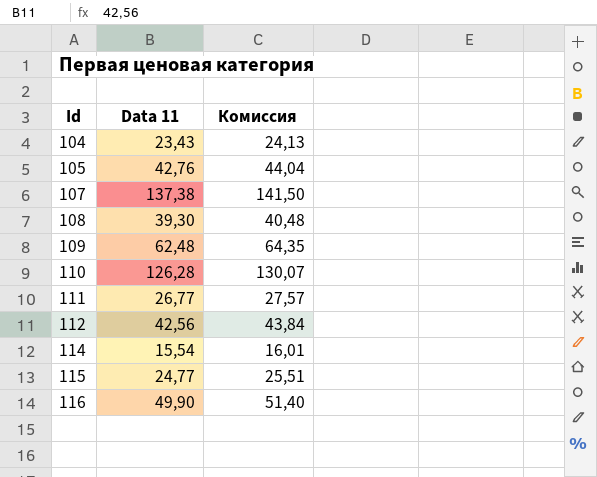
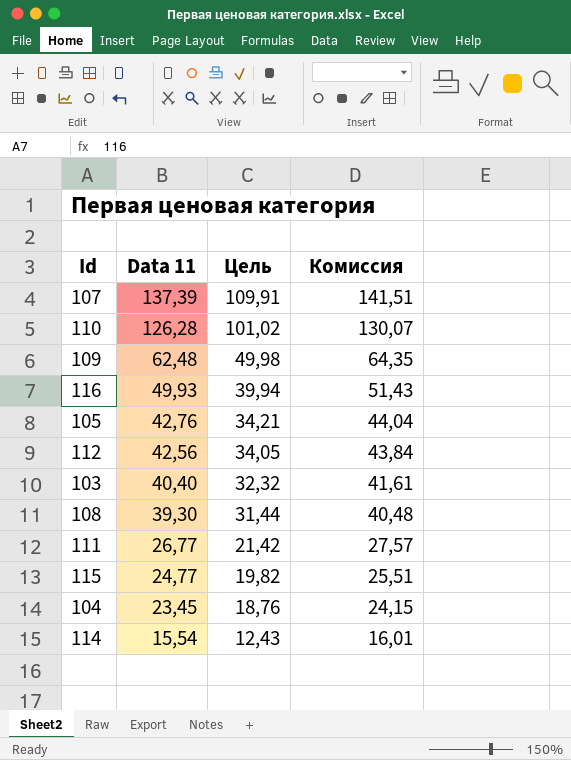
row order: Id ascending -> Data 11 descending
column Цель | formula: none -> [Data 11] * 0,8
107 | Data 11: 137,38 -> 137,39
107 | Комиссия: 141,50 -> 141,51
116 | Data 11: 49,90 -> 49,93
116 | Комиссия: 51,40 -> 51,43
row 103: none -> 40,40 | 32,32 | 41,61
104 | Data 11: 23,43 -> 23,45
104 | Комиссия: 24,13 -> 24,15

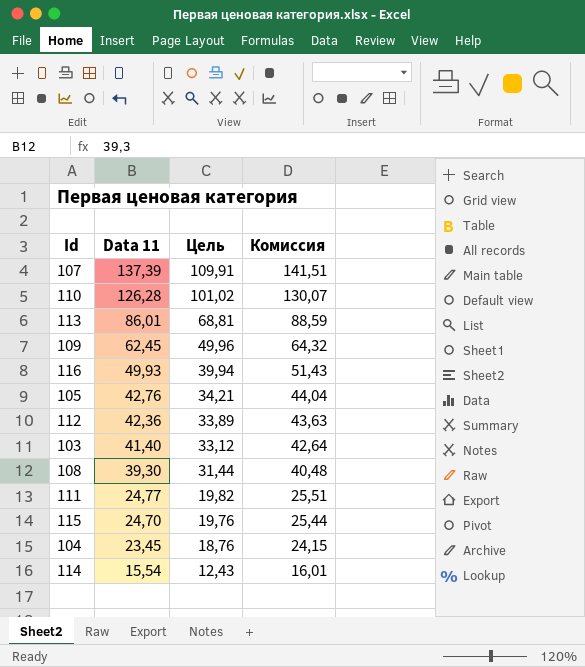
row 113: none -> 86,01 | 68,81 | 88,59
109 | Data 11: 62,48 -> 62,45
109 | Цель: 49,98 -> 49,96
109 | Комиссия: 64,35 -> 64,32
112 | Data 11: 42,56 -> 42,36
112 | Цель: 34,05 -> 33,89
112 | Комиссия: 43,84 -> 43,63
103 | Data 11: 40,40 -> 41,40
103 | Цель: 32,32 -> 33,12
103 | Комиссия: 41,61 -> 42,64
111 | Data 11: 26,77 -> 24,77
111 | Цель: 21,42 -> 19,82
111 | Комиссия: 27,57 -> 25,51
115 | Data 11: 24,77 -> 24,70
115 | Цель: 19,82 -> 19,76
115 | Комиссия: 25,51 -> 25,44

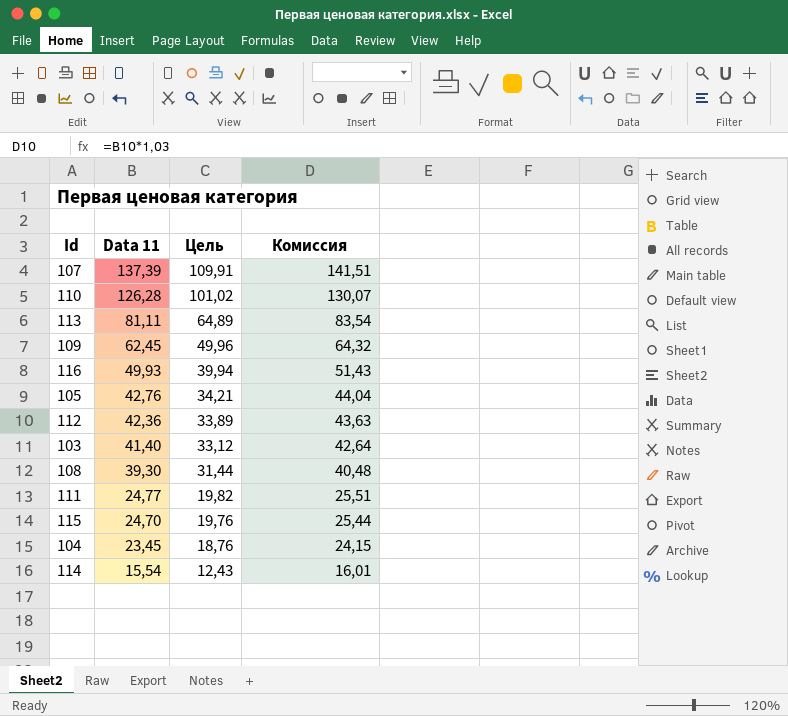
113 | Data 11: 86,01 -> 81,11
113 | Цель: 68,81 -> 64,89
113 | Комиссия: 88,59 -> 83,54

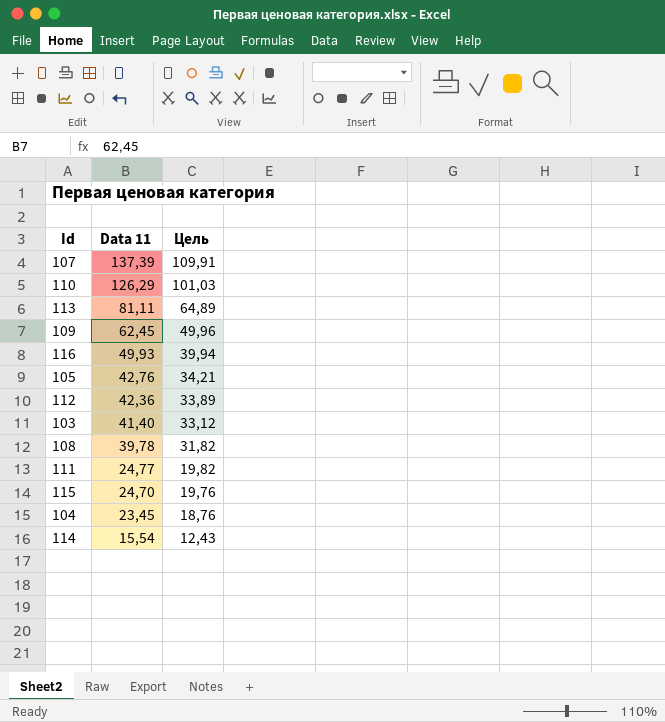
column Комиссия | formula: [Data 11] * 1,03 -> none
110 | Data 11: 126,28 -> 126,29
110 | Цель: 101,02 -> 101,03
108 | Data 11: 39,30 -> 39,78
108 | Цель: 31,44 -> 31,82

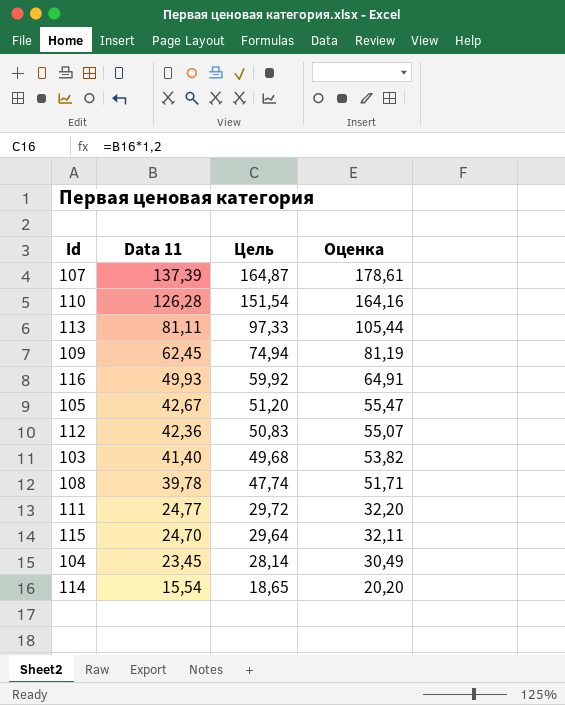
column Цель | formula: [Data 11] * 0,8 -> [Data 11] * 1,2
column Оценка | formula: none -> [Data 11] * 1,3
110 | Data 11: 126,29 -> 126,28
105 | Data 11: 42,76 -> 42,67

